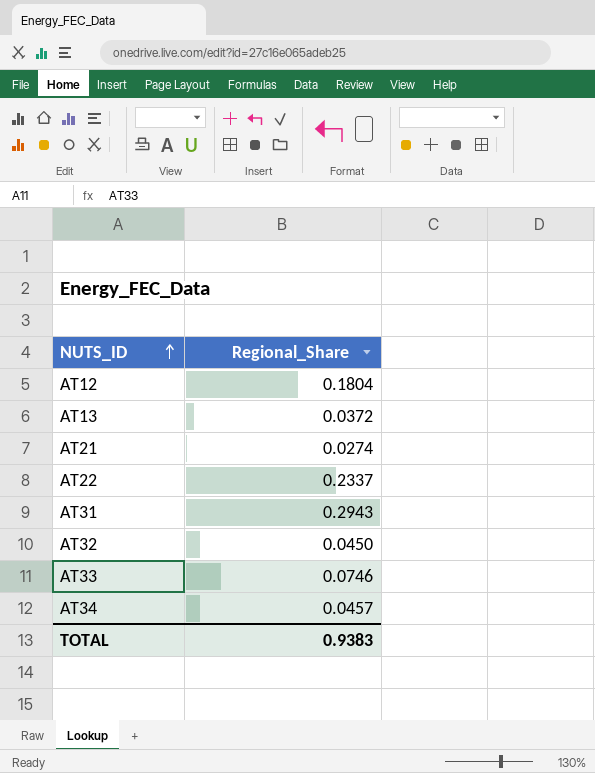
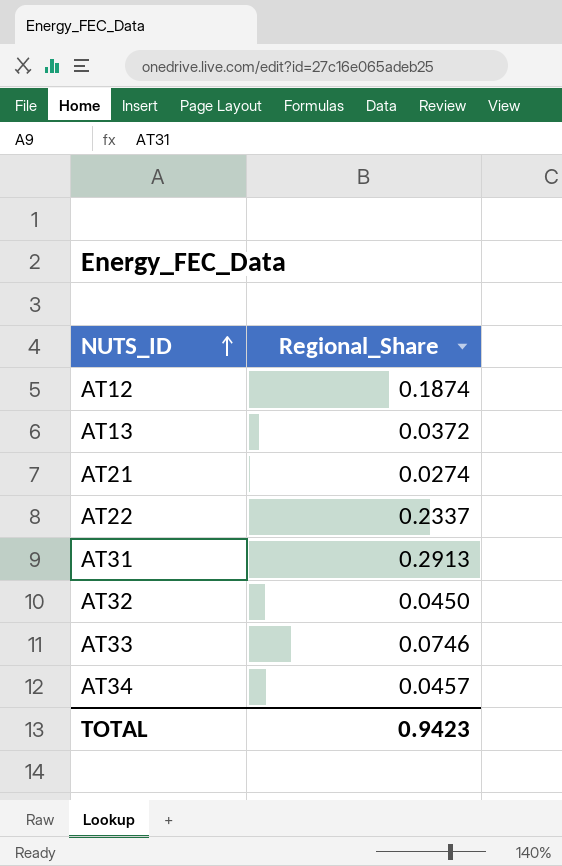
AT12 | Regional_Share: 0.1804 -> 0.1874
AT31 | Regional_Share: 0.2943 -> 0.2913
TOTAL | Regional_Share: 0.9383 -> 0.9423

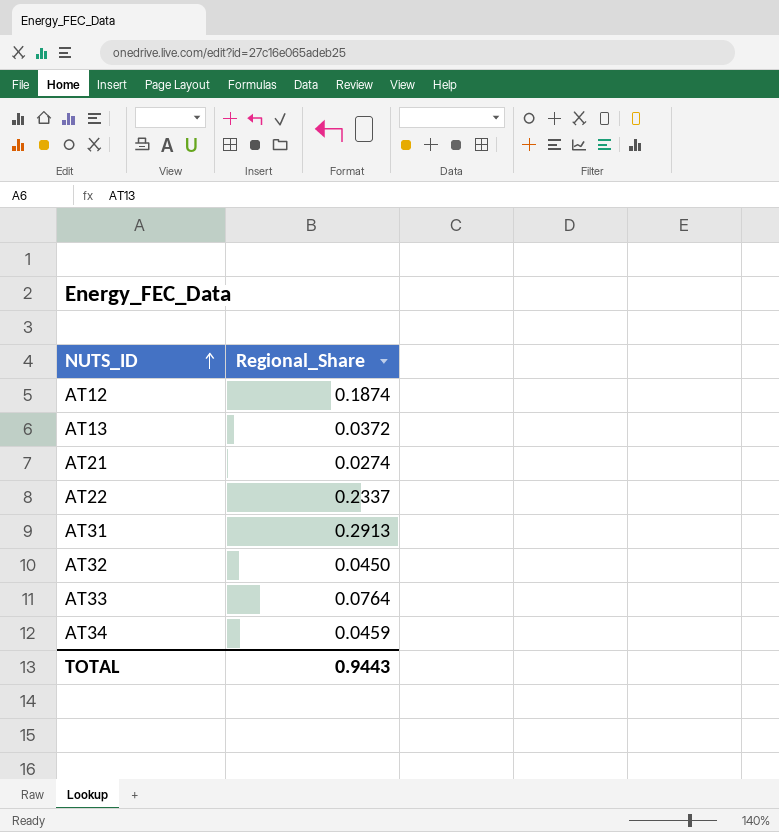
AT33 | Regional_Share: 0.0746 -> 0.0764
AT34 | Regional_Share: 0.0457 -> 0.0459
TOTAL | Regional_Share: 0.9423 -> 0.9443

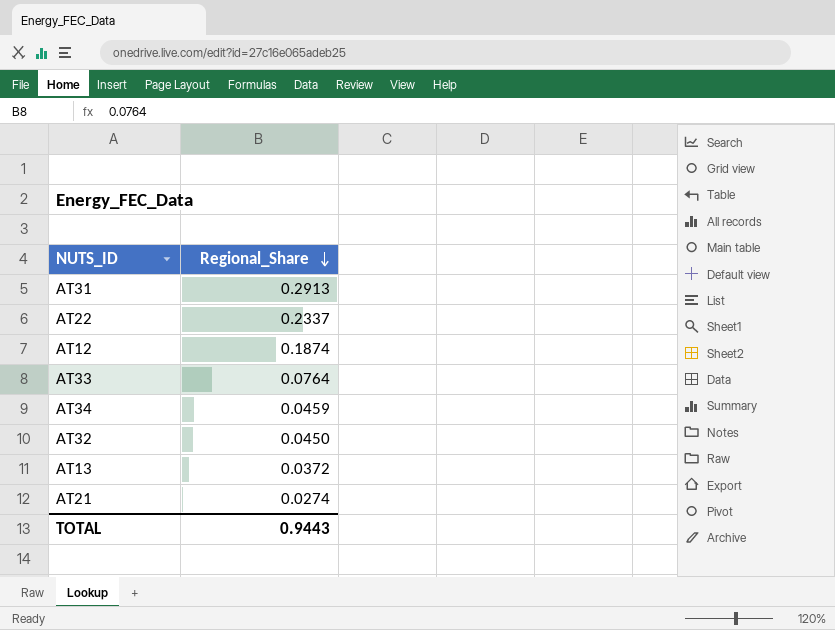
row order: NUTS_ID ascending -> Regional_Share descending

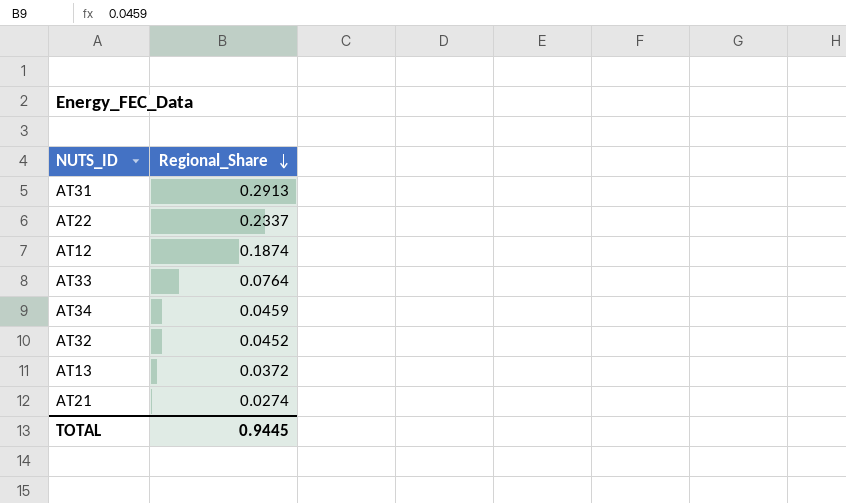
AT32 | Regional_Share: 0.0450 -> 0.0452
TOTAL | Regional_Share: 0.9443 -> 0.9445

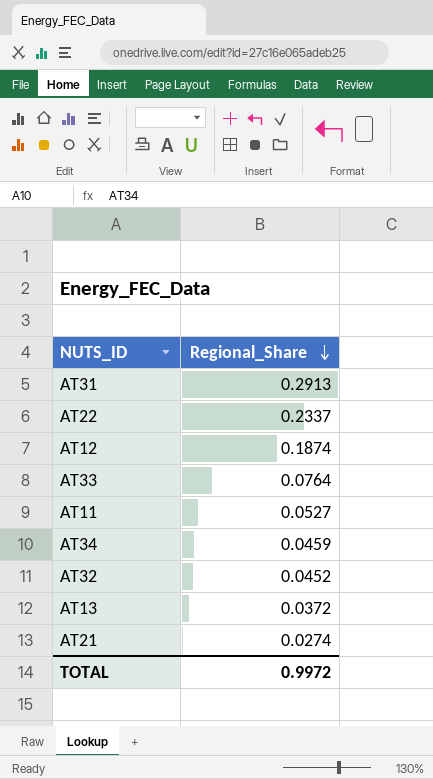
row AT11: none -> 0.0527
TOTAL | Regional_Share: 0.9445 -> 0.9972

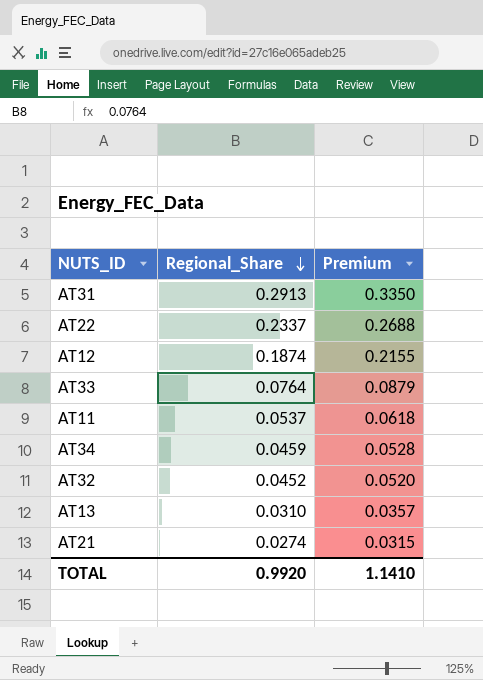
column Premium | formula: none -> [Regional_Share] * 1.15
AT11 | Regional_Share: 0.0527 -> 0.0537
AT13 | Regional_Share: 0.0372 -> 0.0310
TOTAL | Regional_Share: 0.9972 -> 0.9920

